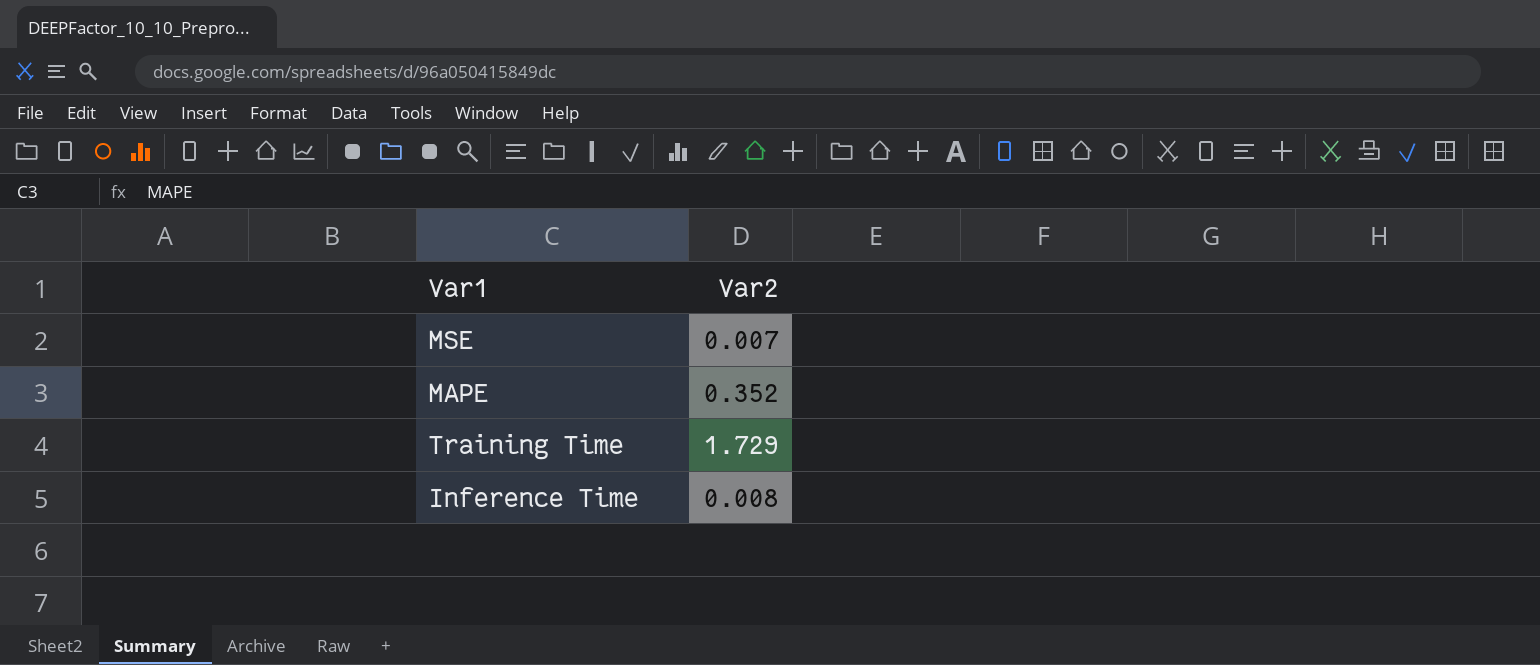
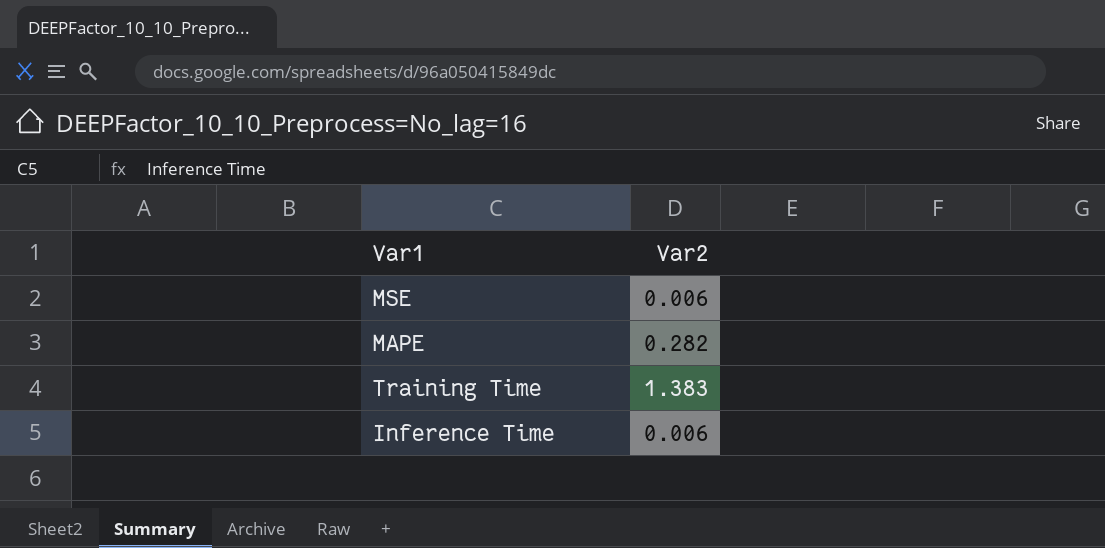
MSE | Var2: 0.007 -> 0.006
MAPE | Var2: 0.352 -> 0.282
Training Time | Var2: 1.729 -> 1.383
Inference Time | Var2: 0.008 -> 0.006

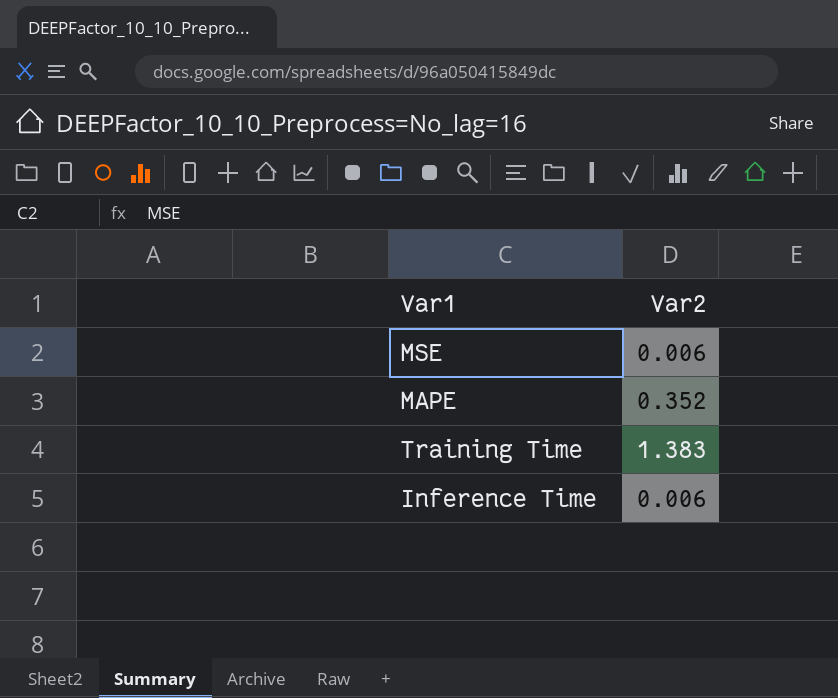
MAPE | Var2: 0.282 -> 0.352

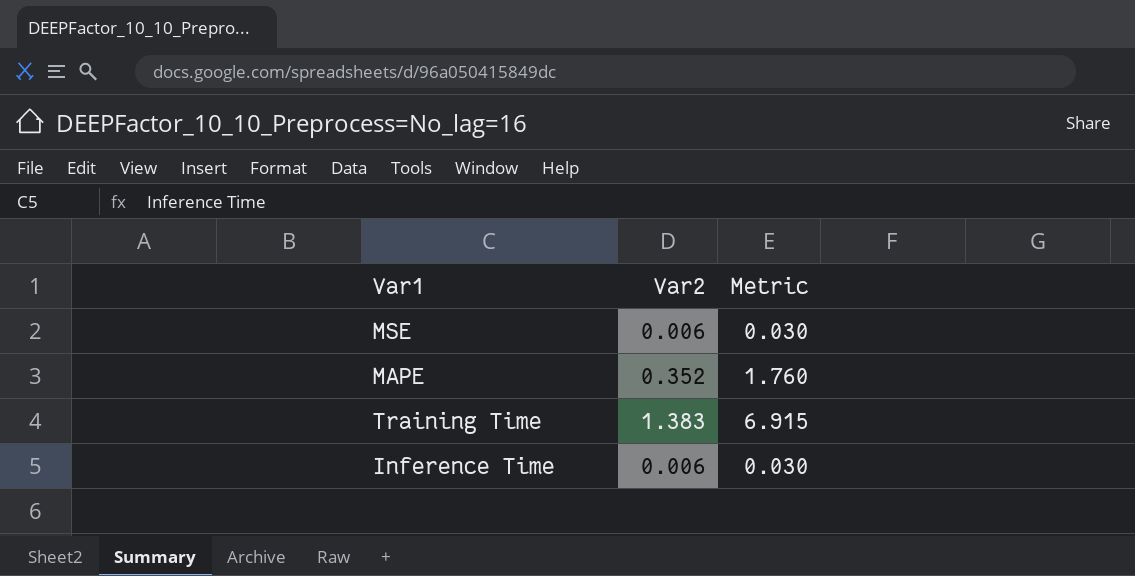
column Metric | formula: none -> [Var2] * 5

